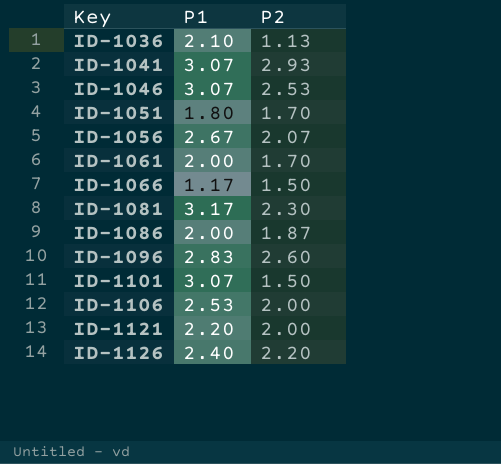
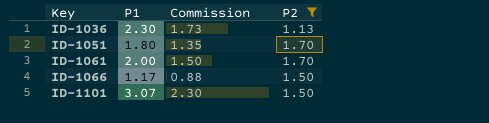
filter: none -> P2 <= 1.70
column Commission | formula: none -> [P1] * 0.75
ID-1036 | P1: 2.10 -> 2.30

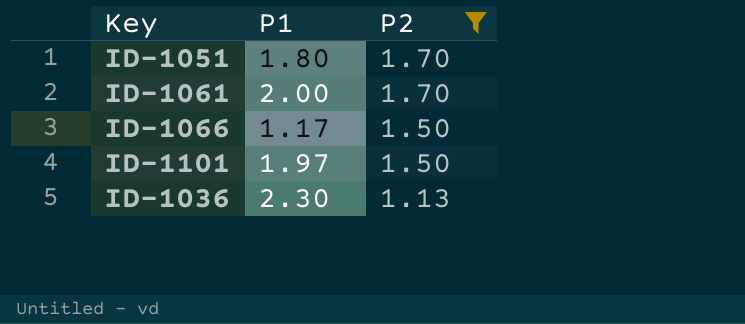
row order: Key ascending -> P2 descending
column Commission | formula: [P1] * 0.75 -> none
ID-1101 | P1: 3.07 -> 1.97

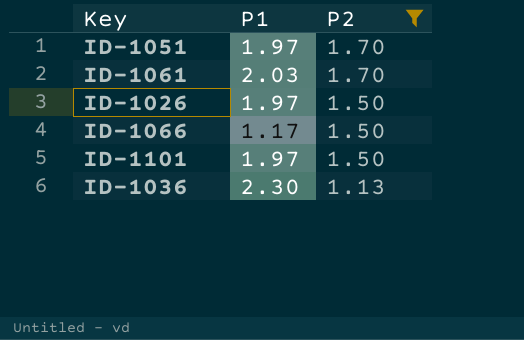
ID-1051 | P1: 1.80 -> 1.97
ID-1061 | P1: 2.00 -> 2.03
row ID-1026: none -> 1.97 | 1.50

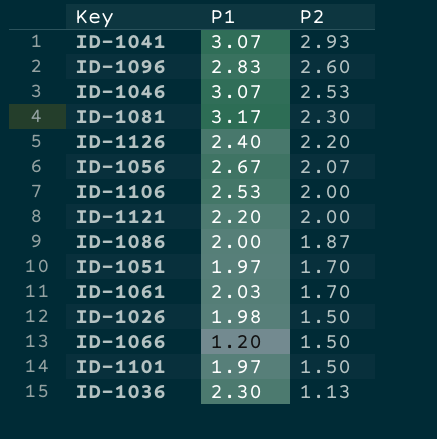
filter: P2 <= 1.70 -> none
ID-1026 | P1: 1.97 -> 1.98
ID-1066 | P1: 1.17 -> 1.20

